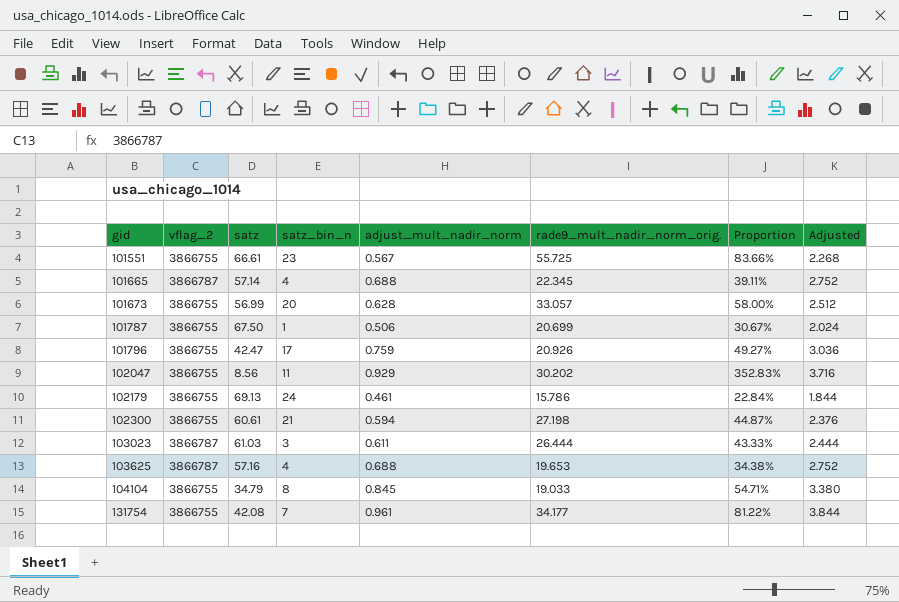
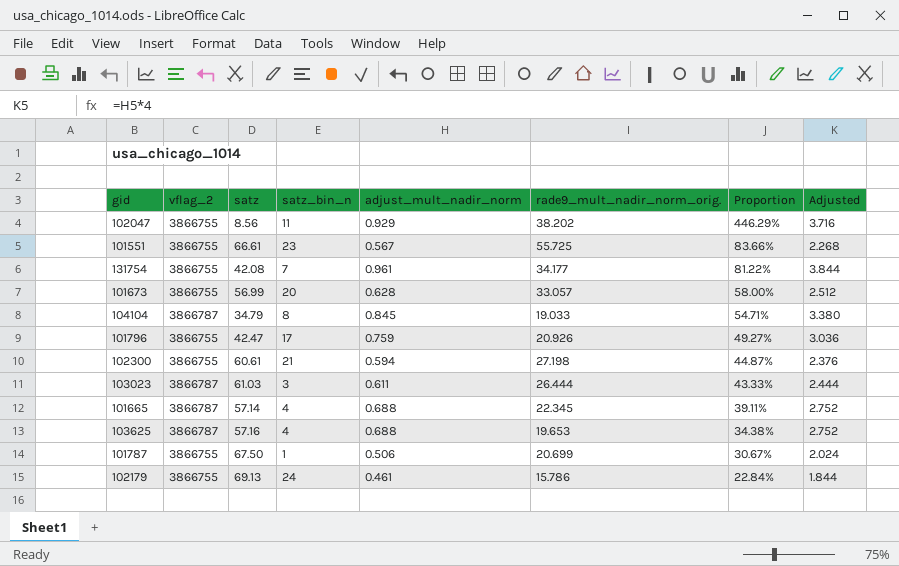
row order: gid ascending -> Proportion descending
102047 | rade9_mult_nadir_norm_orig.: 30.202 -> 38.202
102047 | Proportion: 352.83% -> 446.29%
104104 | vflag_2: 3866755 -> 3866787

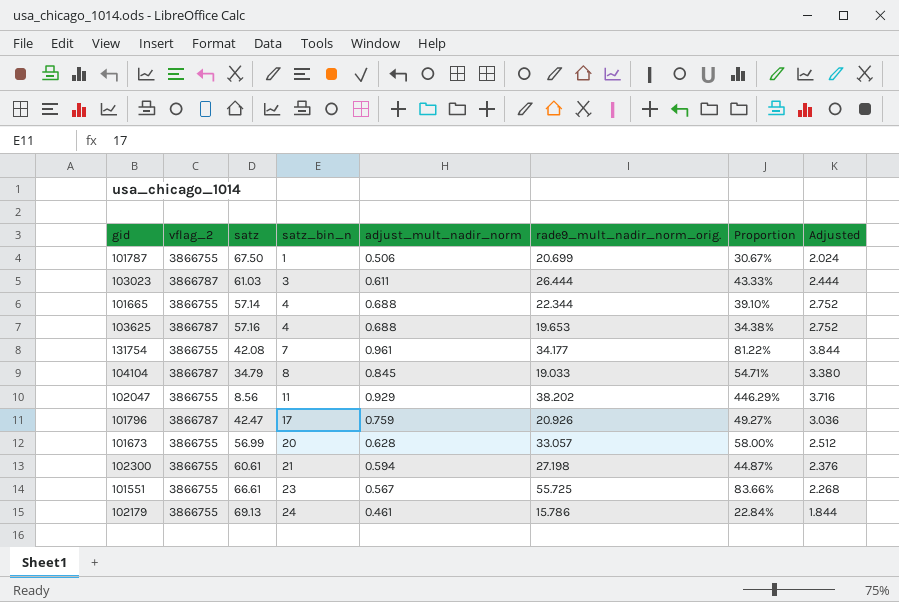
row order: Proportion descending -> satz_bin_n ascending
101665 | vflag_2: 3866787 -> 3866755
101665 | rade9_mult_nadir_norm_orig.: 22.345 -> 22.344
101665 | Proportion: 39.11% -> 39.10%
101796 | vflag_2: 3866755 -> 3866787

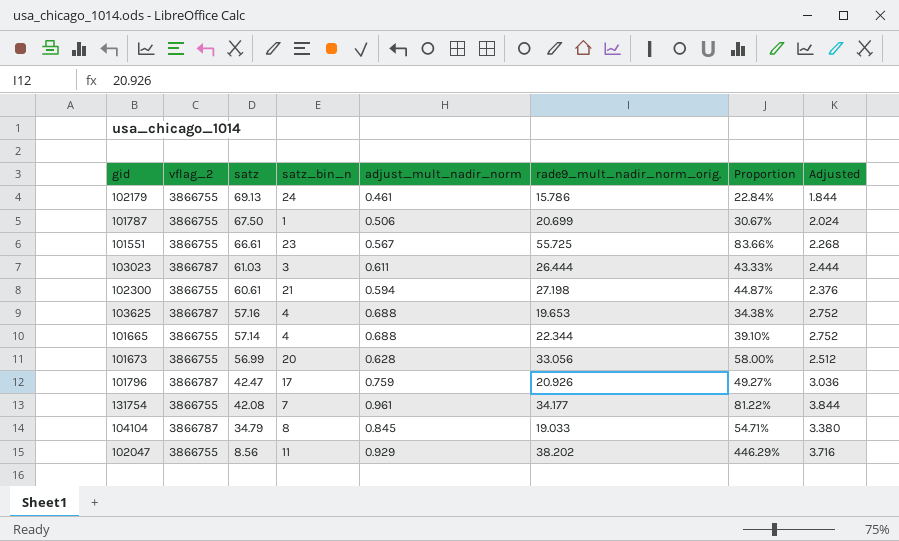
row order: satz_bin_n ascending -> satz descending
101673 | rade9_mult_nadir_norm_orig.: 33.057 -> 33.056

